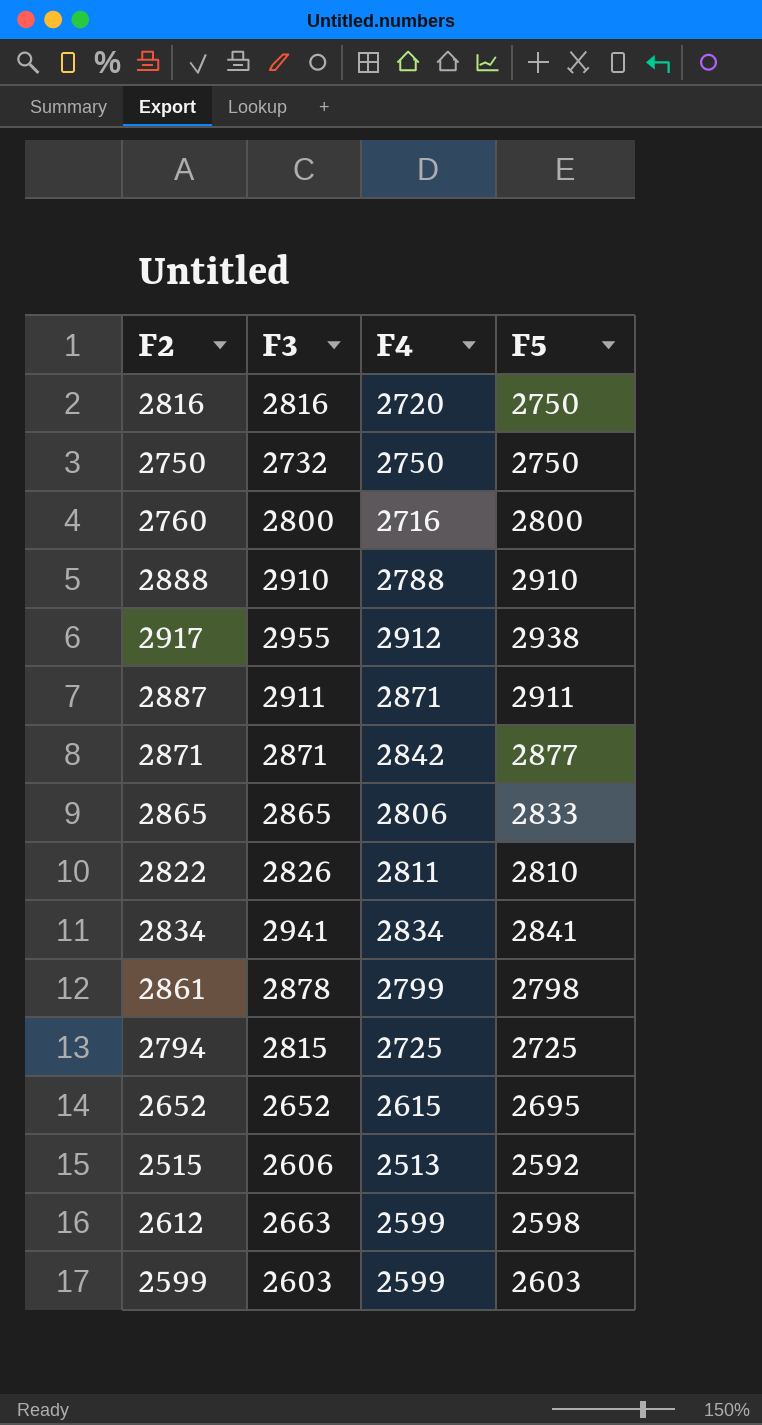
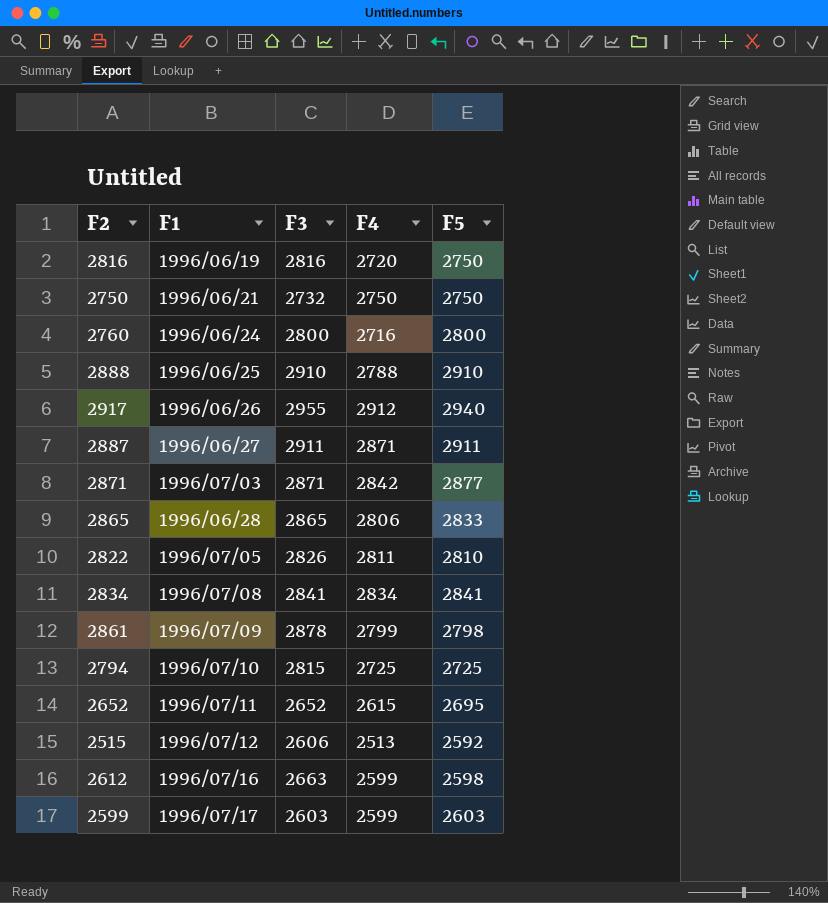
column F1 | position: none -> 2
2917 | F5: 2938 -> 2940
2834 | F3: 2941 -> 2841

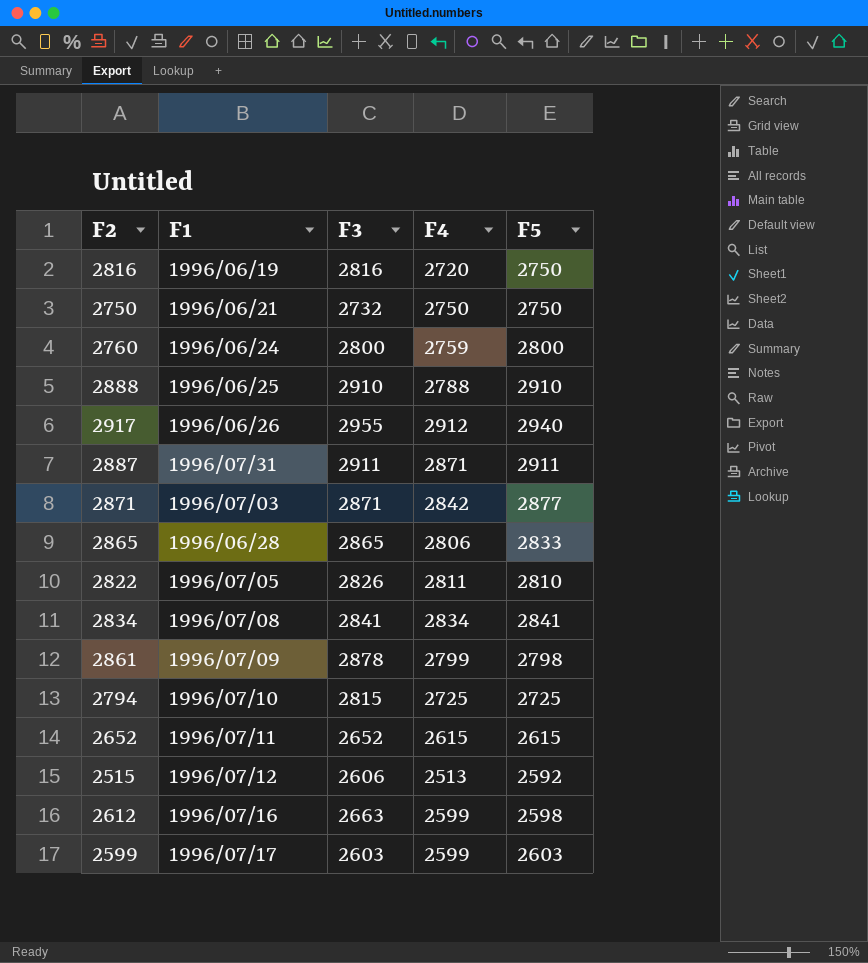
2760 | F4: 2716 -> 2759
2887 | F1: 1996/06/27 -> 1996/07/31
2652 | F5: 2695 -> 2615

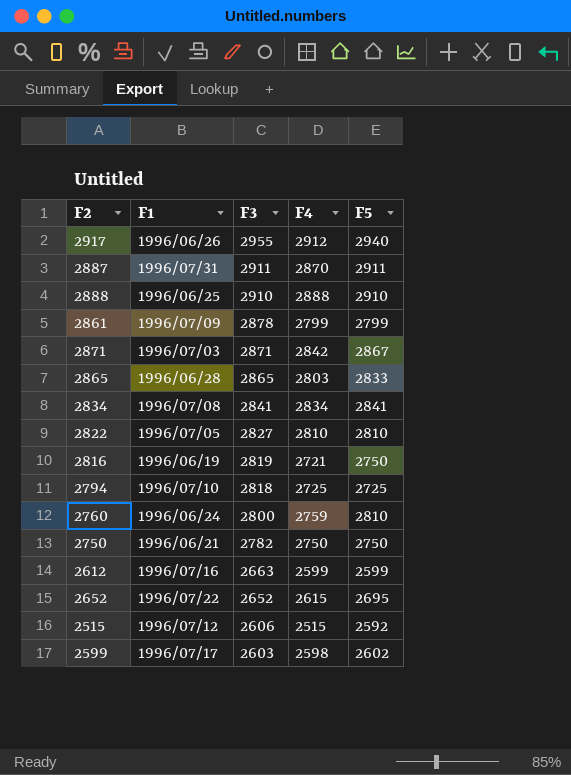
row order: none -> F3 descending
2887 | F4: 2871 -> 2870
2888 | F4: 2788 -> 2888
2861 | F5: 2798 -> 2799
2871 | F5: 2877 -> 2867
2865 | F4: 2806 -> 2803
2822 | F3: 2826 -> 2827
2822 | F4: 2811 -> 2810
2816 | F3: 2816 -> 2819
2816 | F4: 2720 -> 2721
2794 | F3: 2815 -> 2818
2760 | F5: 2800 -> 2810
2750 | F3: 2732 -> 2782
2612 | F5: 2598 -> 2599
2652 | F1: 1996/07/11 -> 1996/07/22
2652 | F5: 2615 -> 2695
2515 | F4: 2513 -> 2515
2599 | F4: 2599 -> 2598
2599 | F5: 2603 -> 2602

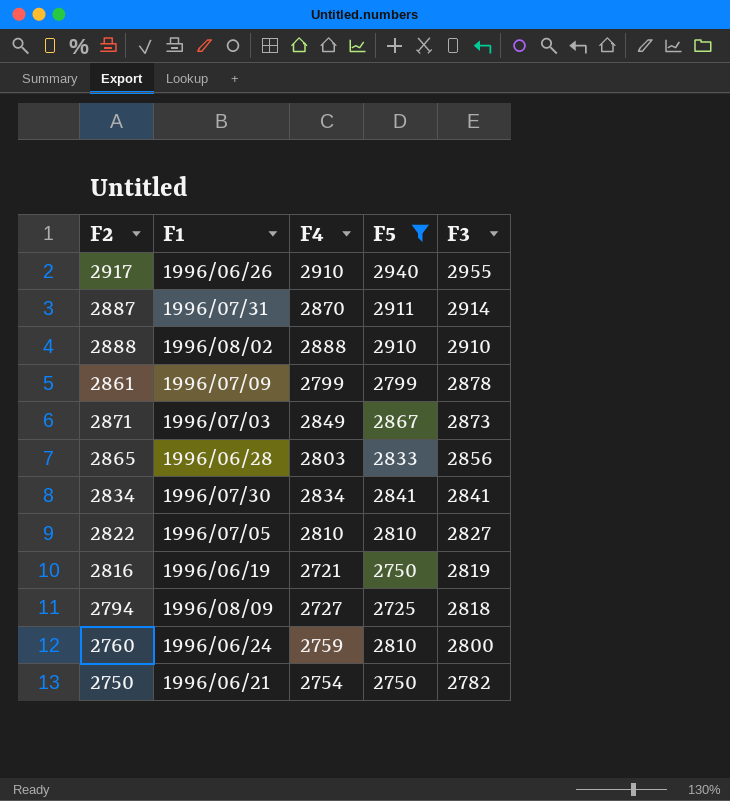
filter: none -> F5 >= 2725
column F3 | position: 3 -> 5
2917 | F4: 2912 -> 2910
2887 | F3: 2911 -> 2914
2888 | F1: 1996/06/25 -> 1996/08/02
2871 | F4: 2842 -> 2849
2871 | F3: 2871 -> 2873
2865 | F3: 2865 -> 2856
2834 | F1: 1996/07/08 -> 1996/07/30
2794 | F1: 1996/07/10 -> 1996/08/09
2794 | F4: 2725 -> 2727
2750 | F4: 2750 -> 2754

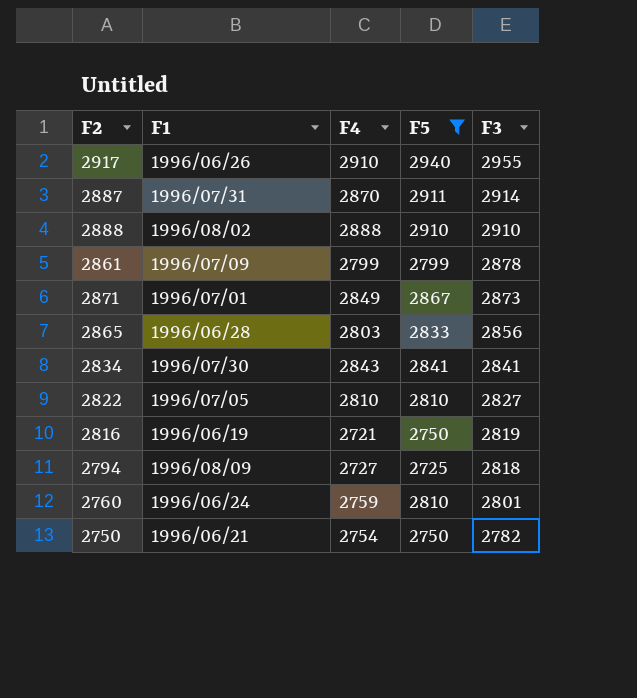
2871 | F1: 1996/07/03 -> 1996/07/01
2834 | F4: 2834 -> 2843
2760 | F3: 2800 -> 2801

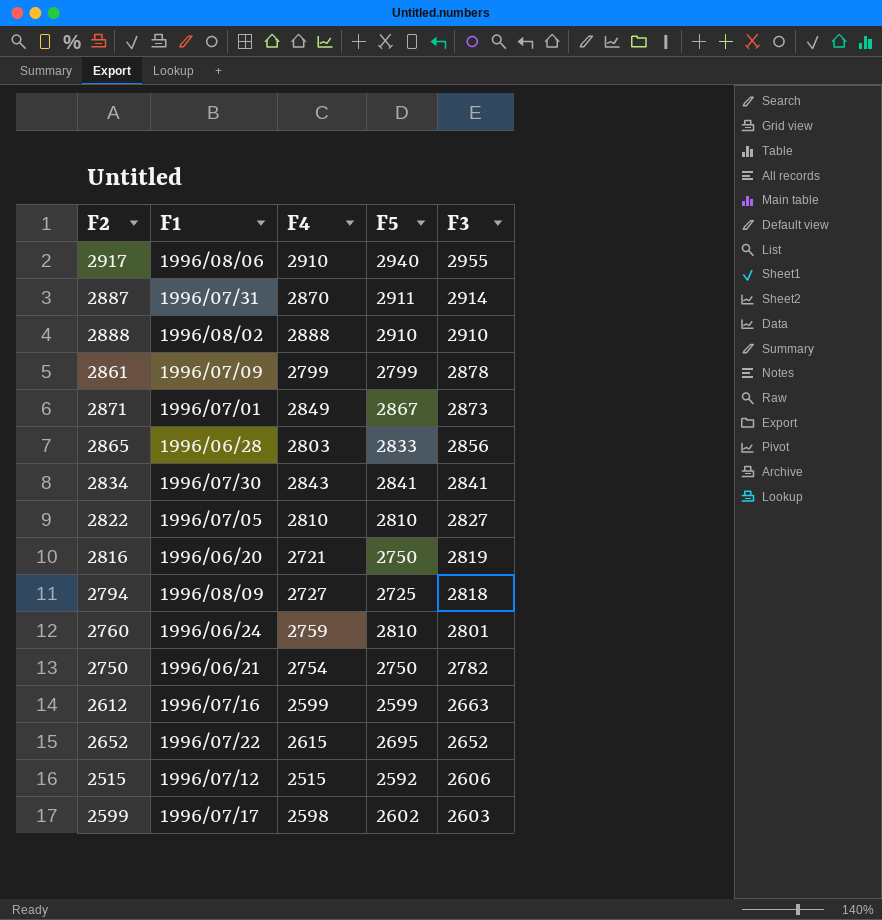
filter: F5 >= 2725 -> none
2917 | F1: 1996/06/26 -> 1996/08/06
2816 | F1: 1996/06/19 -> 1996/06/20

